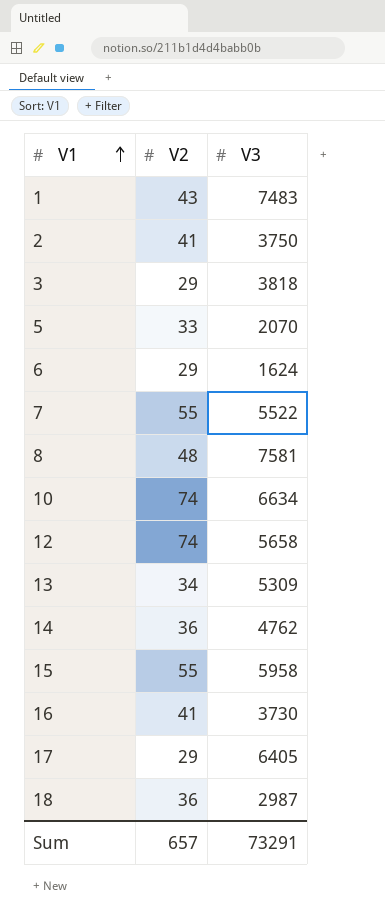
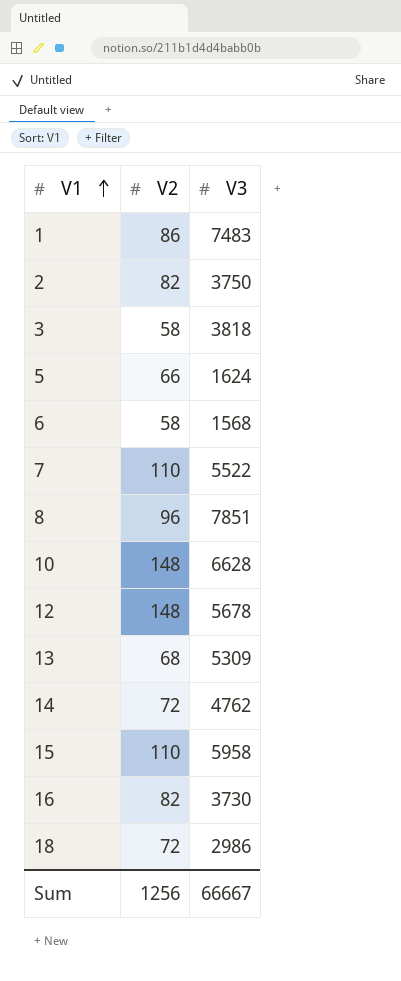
row 17: 29 | 6405 -> none
1 | V2: 43 -> 86
2 | V2: 41 -> 82
3 | V2: 29 -> 58
5 | V2: 33 -> 66
5 | V3: 2070 -> 1624
6 | V2: 29 -> 58
6 | V3: 1624 -> 1568
7 | V2: 55 -> 110
8 | V2: 48 -> 96
8 | V3: 7581 -> 7851
10 | V2: 74 -> 148
10 | V3: 6634 -> 6628
12 | V2: 74 -> 148
12 | V3: 5658 -> 5678
13 | V2: 34 -> 68
14 | V2: 36 -> 72
15 | V2: 55 -> 110
16 | V2: 41 -> 82
18 | V2: 36 -> 72
18 | V3: 2987 -> 2986
Sum | V2: 657 -> 1256
Sum | V3: 73291 -> 66667

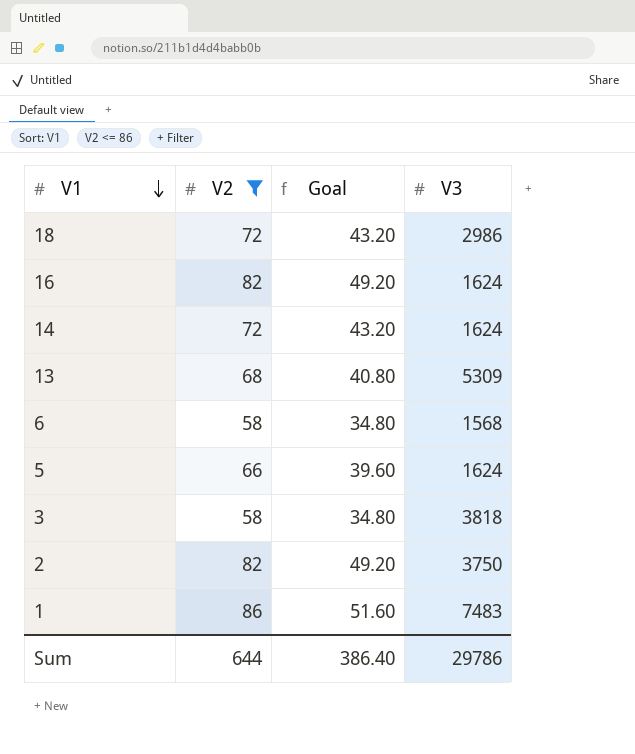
filter: none -> V2 <= 86
row order: V1 ascending -> V1 descending
column Goal | formula: none -> [V2] * 0.6
16 | V3: 3730 -> 1624
14 | V3: 4762 -> 1624
Sum | V2: 1256 -> 644
Sum | V3: 66667 -> 29786

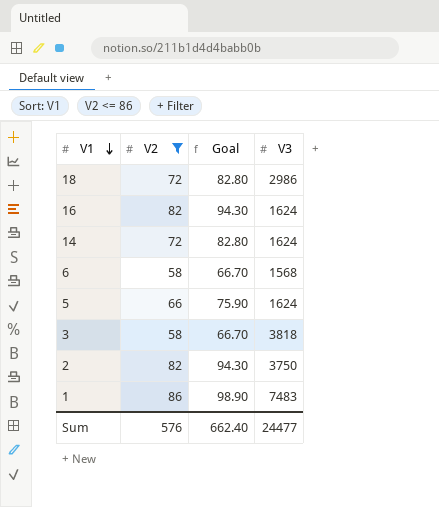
column Goal | formula: [V2] * 0.6 -> [V2] * 1.15
row 13: 68 | 40.80 | 5309 -> none
Sum | V2: 644 -> 576
Sum | Goal: 386.40 -> 662.40
Sum | V3: 29786 -> 24477

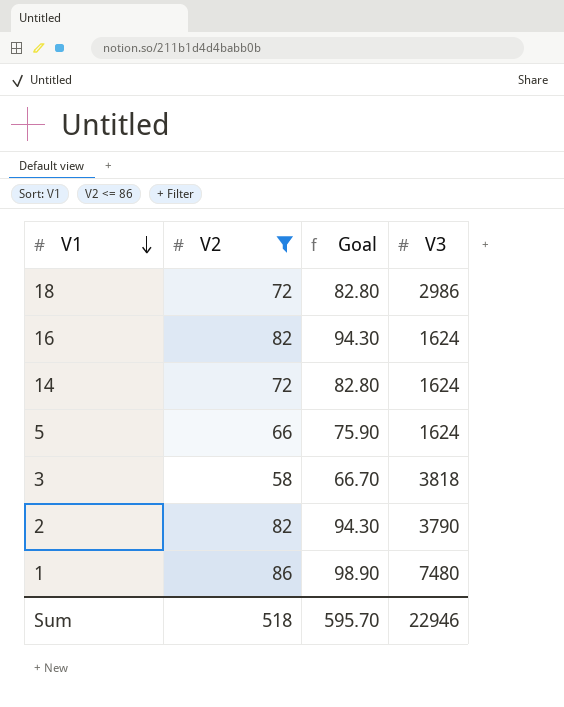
row 6: 58 | 66.70 | 1568 -> none
2 | V3: 3750 -> 3790
1 | V3: 7483 -> 7480
Sum | V2: 576 -> 518
Sum | Goal: 662.40 -> 595.70
Sum | V3: 24477 -> 22946

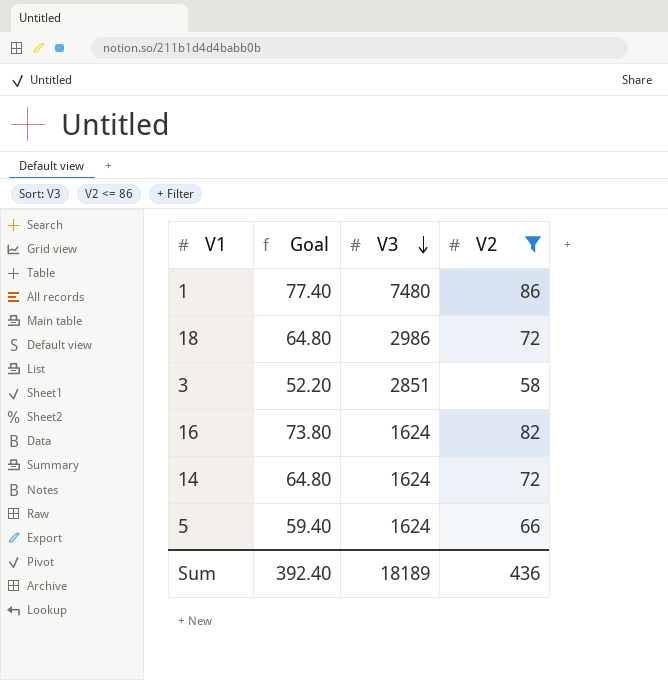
row order: V1 descending -> V3 descending
column Goal | formula: [V2] * 1.15 -> [V2] * 0.9
column V2 | position: 2 -> 4
row 2: 82 | 94.30 | 3790 -> none
3 | V3: 3818 -> 2851
Sum | Goal: 595.70 -> 392.40
Sum | V3: 22946 -> 18189
Sum | V2: 518 -> 436

